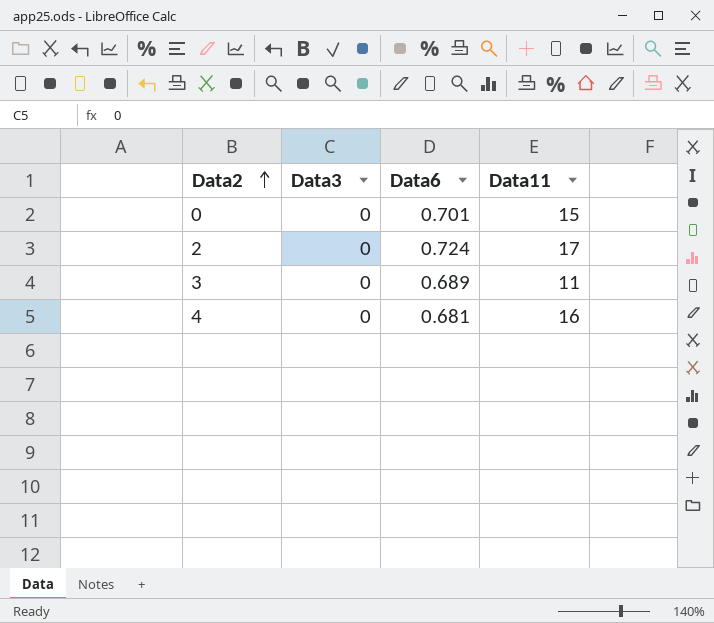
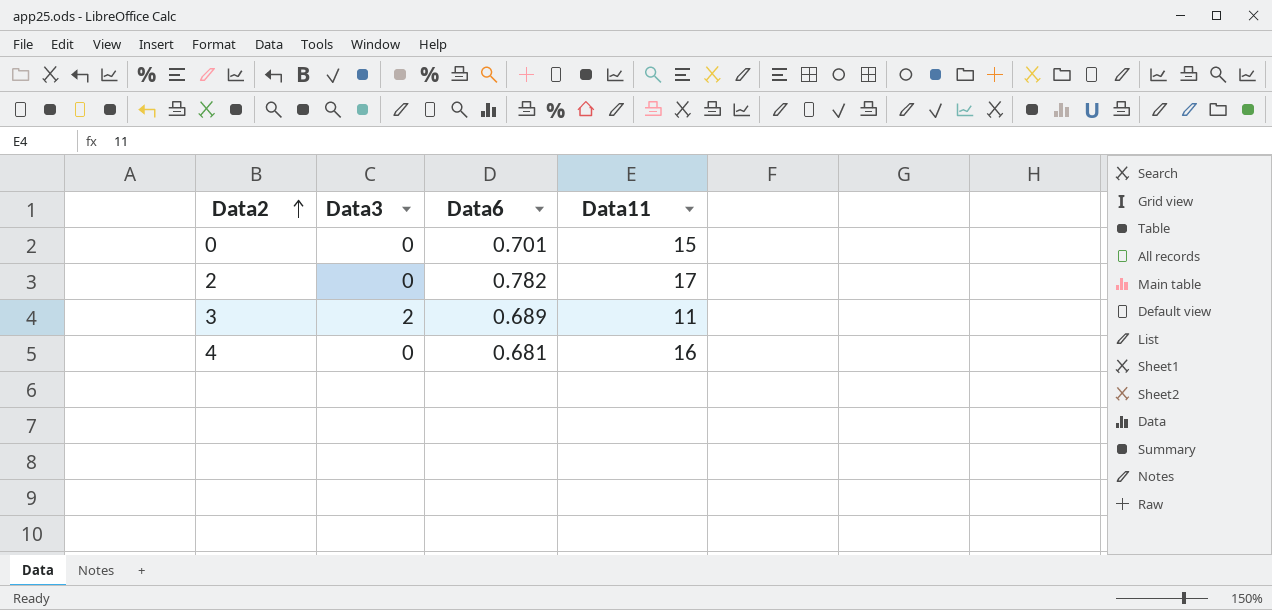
2 | Data6: 0.724 -> 0.782
3 | Data3: 0 -> 2

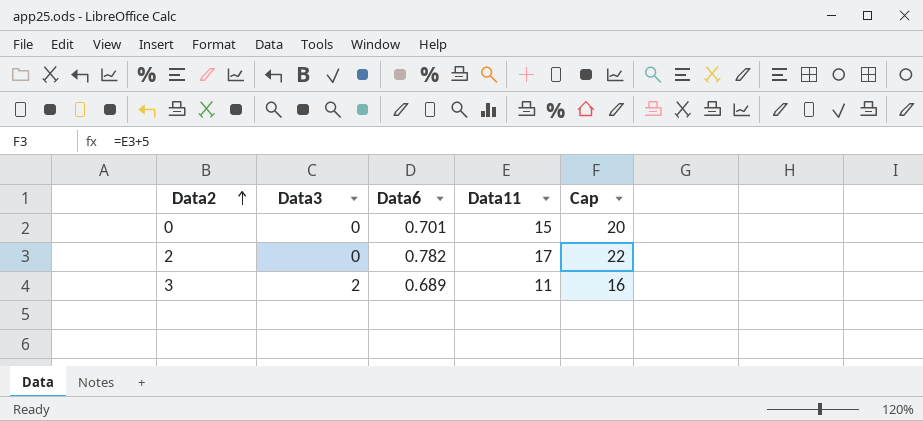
column Cap | formula: none -> [Data11] + 5
row 4: 0 | 0.681 | 16 -> none

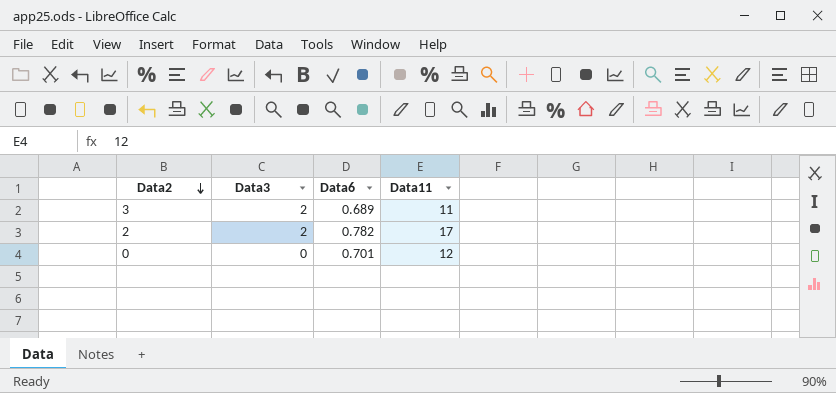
row order: Data2 ascending -> Data2 descending
column Cap | formula: [Data11] + 5 -> none
2 | Data3: 0 -> 2
0 | Data11: 15 -> 12

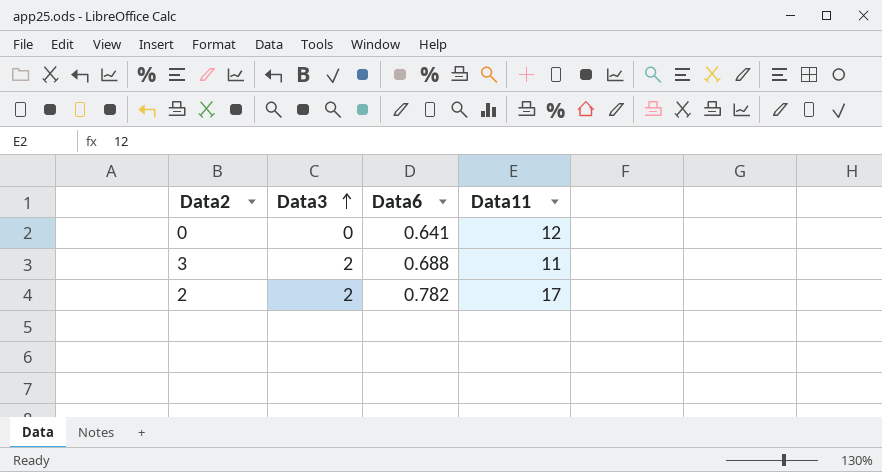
row order: Data2 descending -> Data3 ascending
0 | Data6: 0.701 -> 0.641
3 | Data6: 0.689 -> 0.688

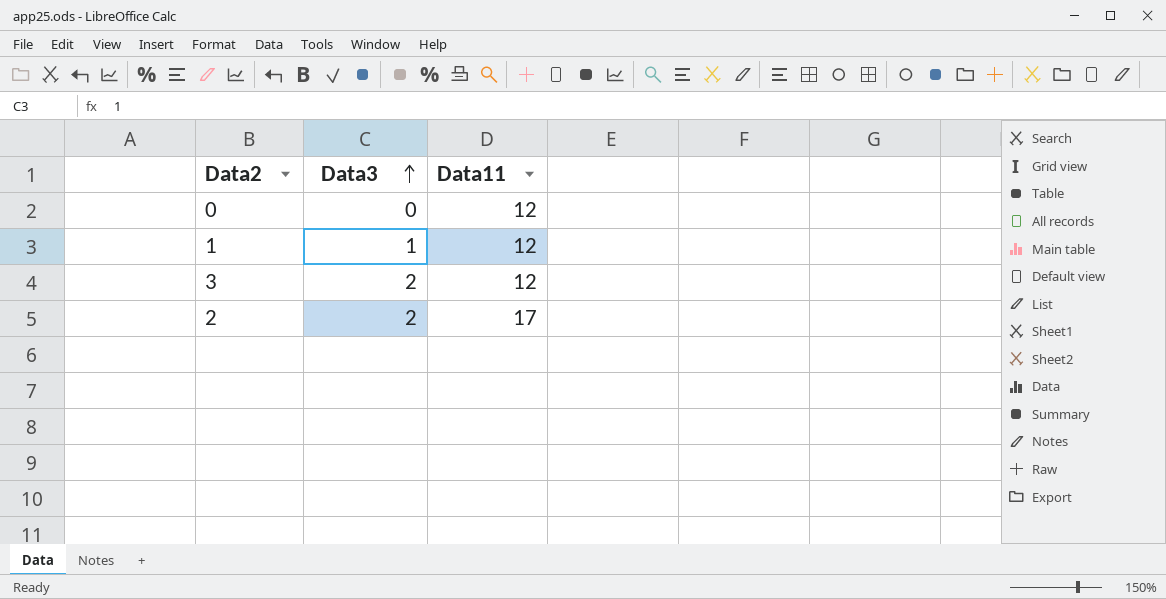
column Data6 | position: 3 -> none
row 1: none -> 1 | 12
3 | Data11: 11 -> 12

